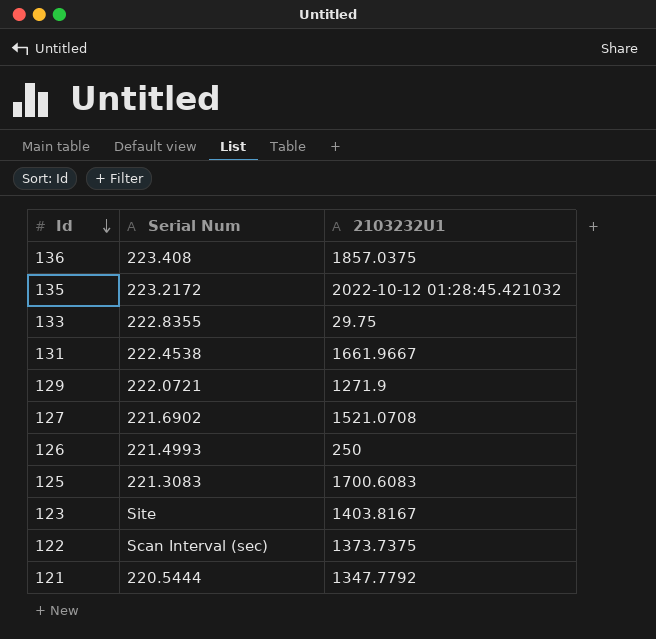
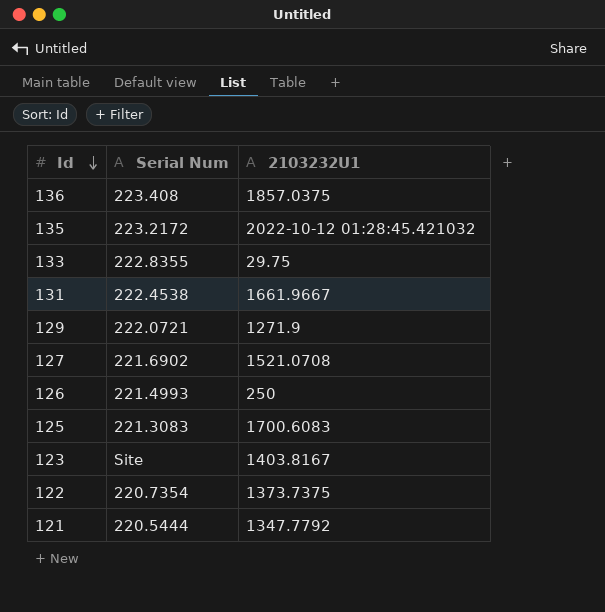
122 | Serial Num: Scan Interval (sec) -> 220.7354

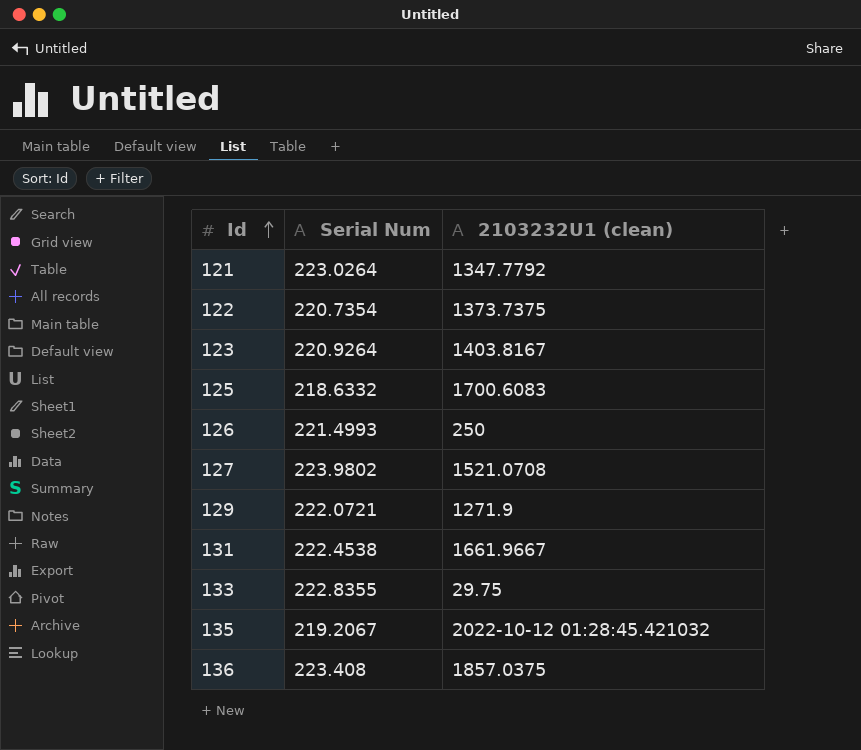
row order: Id descending -> Id ascending
column name: 2103232U1 -> 2103232U1 (clean)
121 | Serial Num: 220.5444 -> 223.0264
123 | Serial Num: Site -> 220.9264
125 | Serial Num: 221.3083 -> 218.6332
127 | Serial Num: 221.6902 -> 223.9802
135 | Serial Num: 223.2172 -> 219.2067

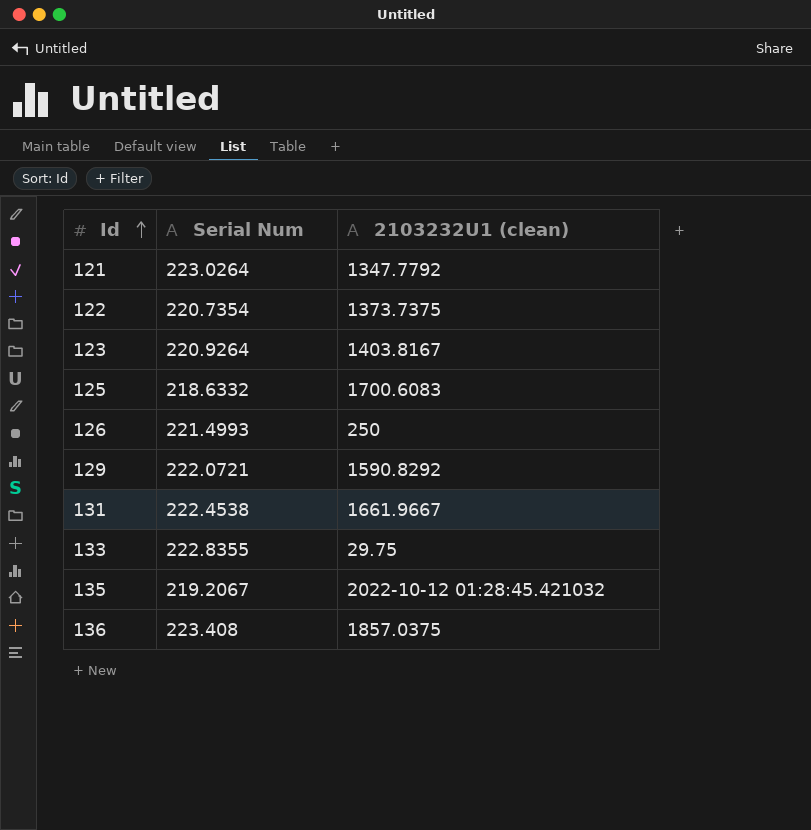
row 127: 223.9802 | 1521.0708 -> none
129 | 2103232U1 (clean): 1271.9 -> 1590.8292

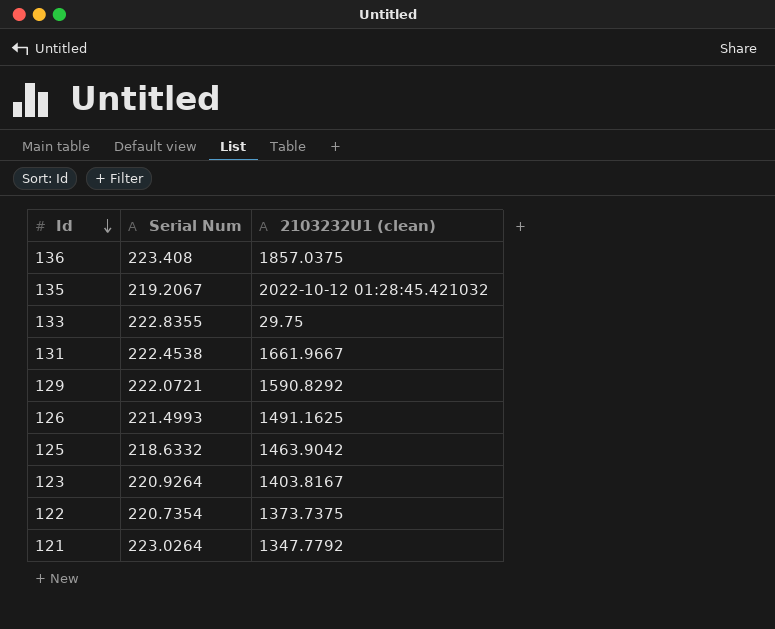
row order: Id ascending -> Id descending
126 | 2103232U1 (clean): 250 -> 1491.1625
125 | 2103232U1 (clean): 1700.6083 -> 1463.9042

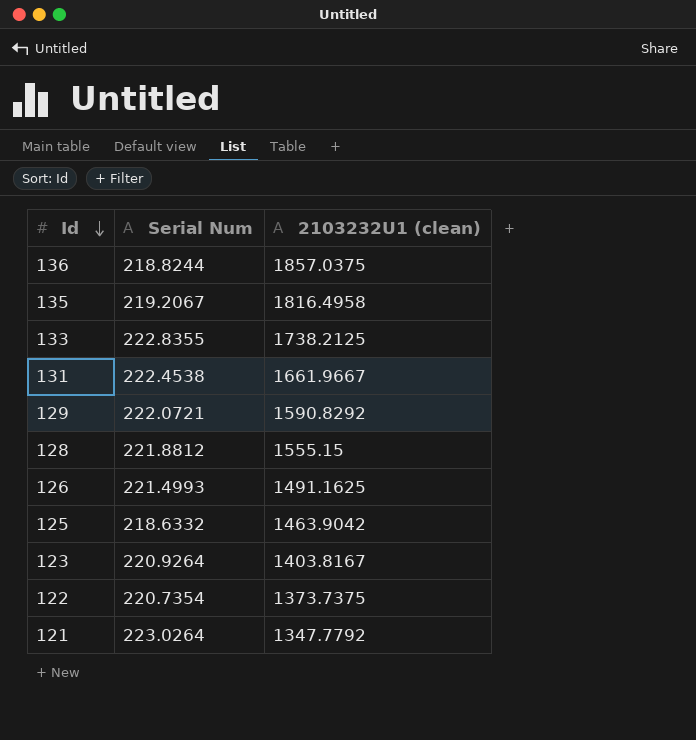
136 | Serial Num: 223.408 -> 218.8244
135 | 2103232U1 (clean): 2022-10-12 01:28:45.421032 -> 1816.4958
133 | 2103232U1 (clean): 29.75 -> 1738.2125
row 128: none -> 221.8812 | 1555.15

